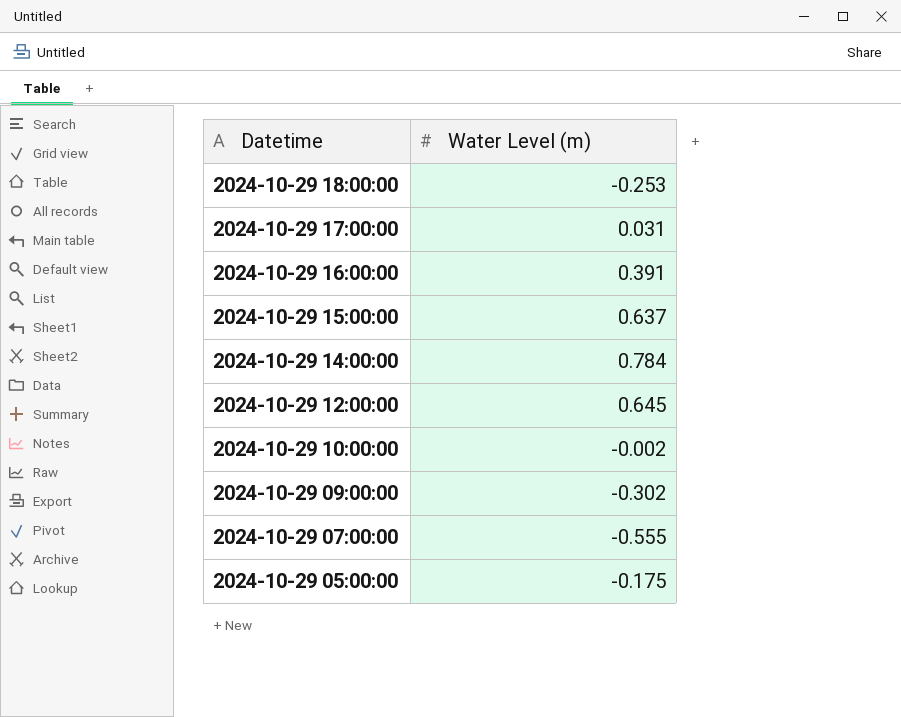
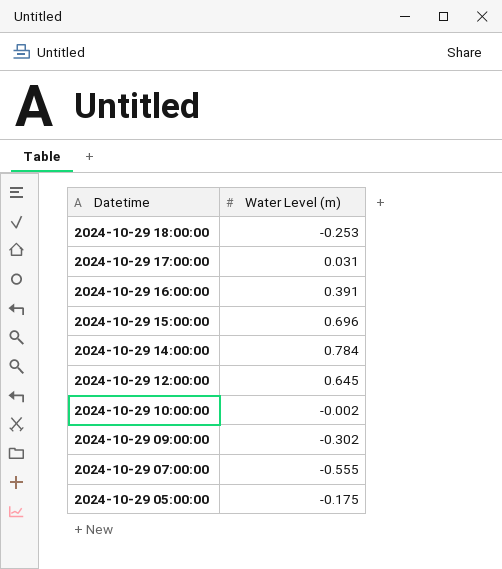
2024-10-29 15:00:00 | Water Level (m): 0.637 -> 0.696

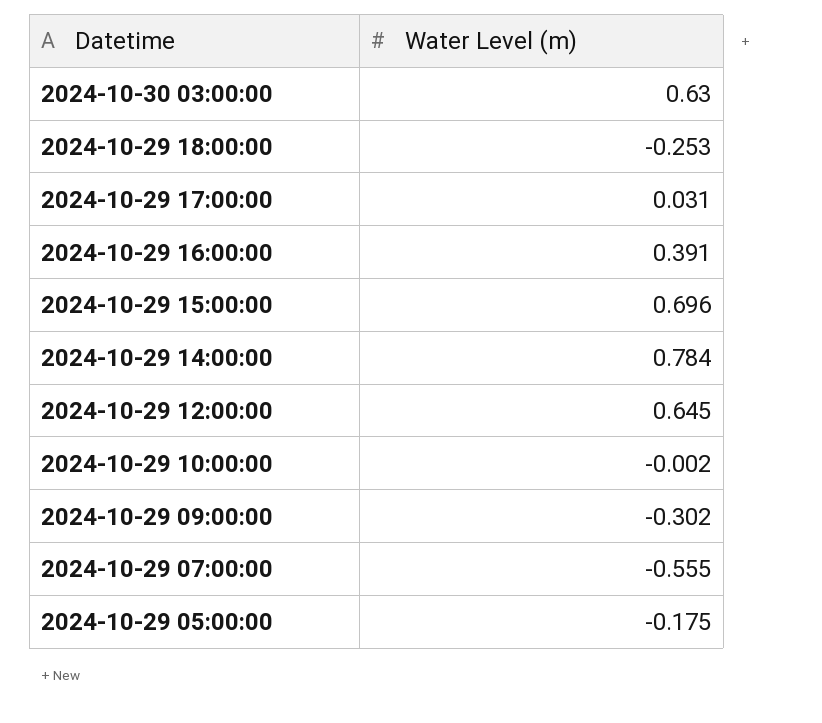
row 2024-10-30 03:00:00: none -> 0.63

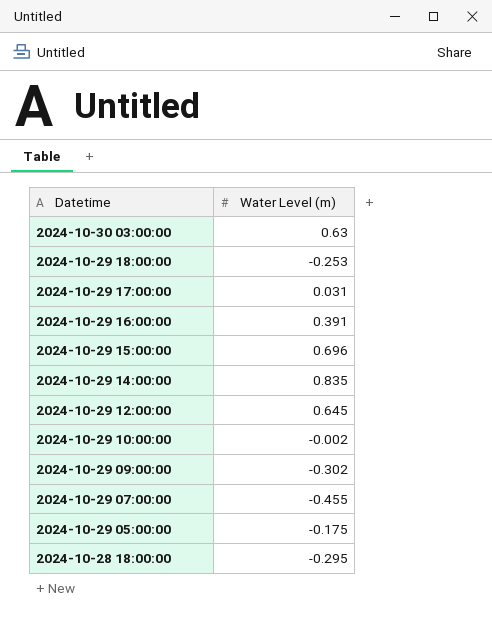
2024-10-29 14:00:00 | Water Level (m): 0.784 -> 0.835
2024-10-29 07:00:00 | Water Level (m): -0.555 -> -0.455
row 2024-10-28 18:00:00: none -> -0.295

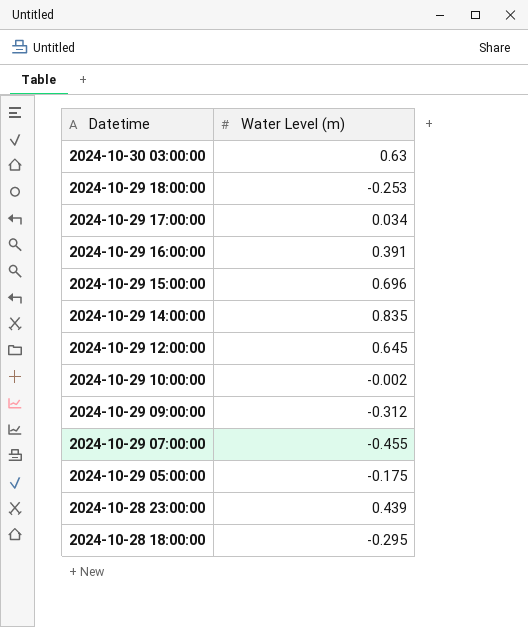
2024-10-29 17:00:00 | Water Level (m): 0.031 -> 0.034
2024-10-29 09:00:00 | Water Level (m): -0.302 -> -0.312
row 2024-10-28 23:00:00: none -> 0.439

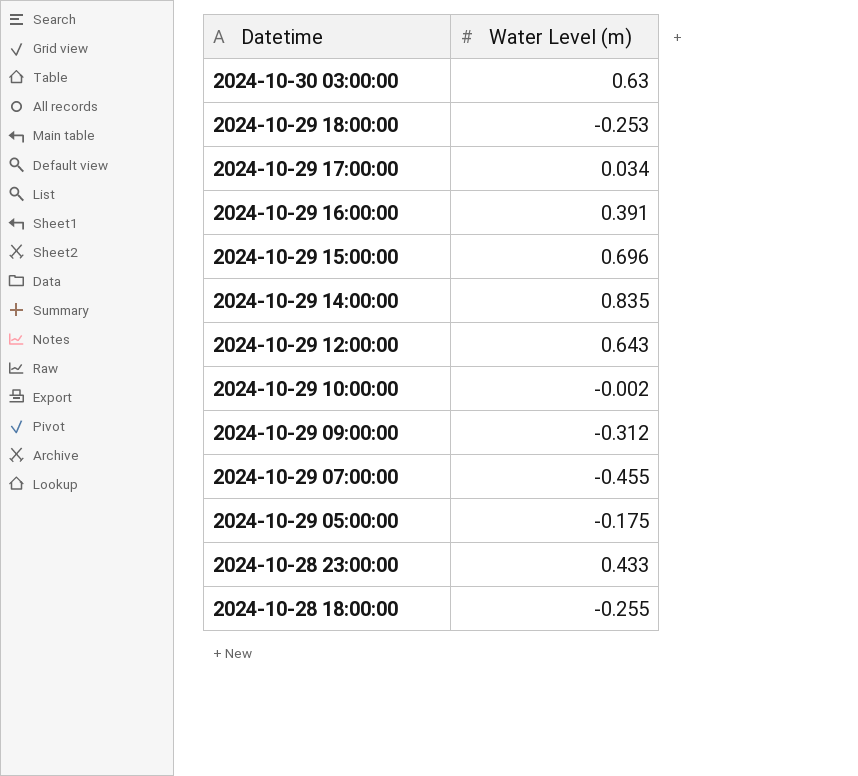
2024-10-29 12:00:00 | Water Level (m): 0.645 -> 0.643
2024-10-28 23:00:00 | Water Level (m): 0.439 -> 0.433
2024-10-28 18:00:00 | Water Level (m): -0.295 -> -0.255

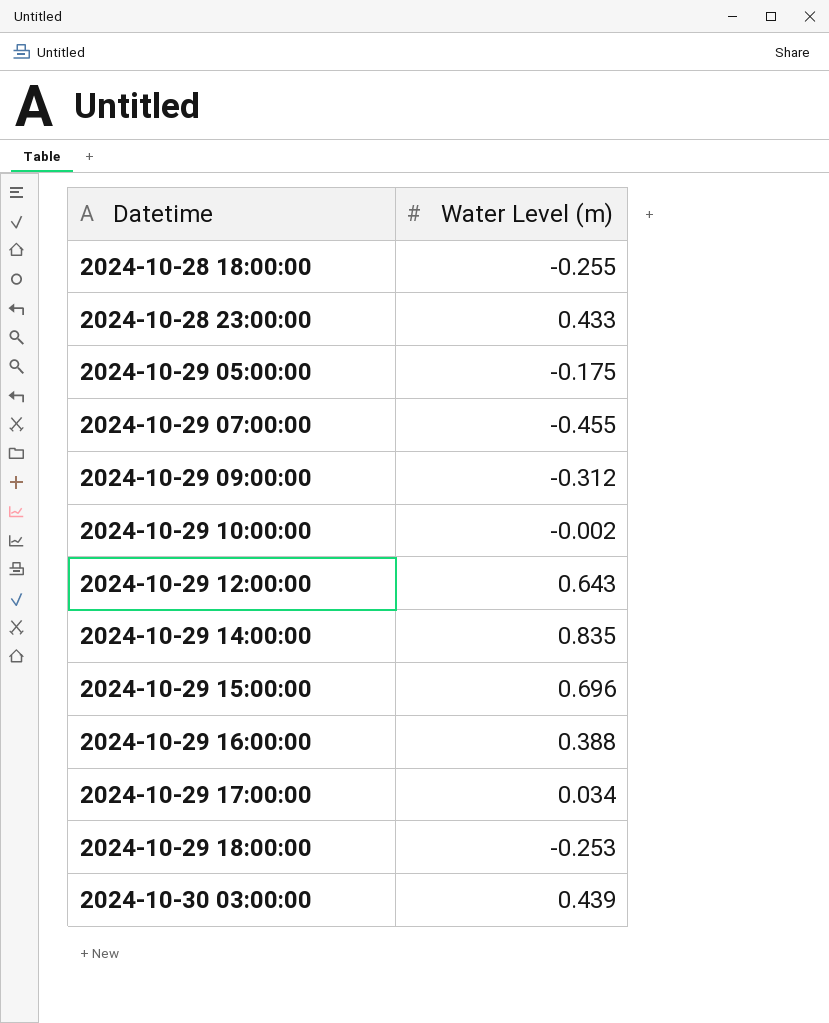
row order: Datetime descending -> Datetime ascending
2024-10-29 16:00:00 | Water Level (m): 0.391 -> 0.388
2024-10-30 03:00:00 | Water Level (m): 0.63 -> 0.439

